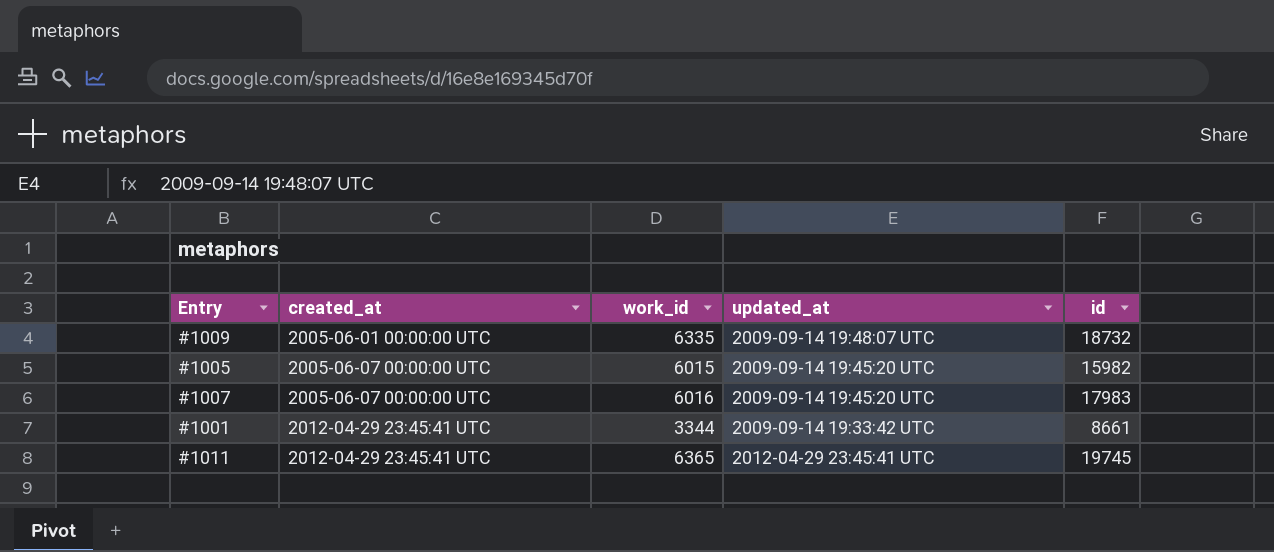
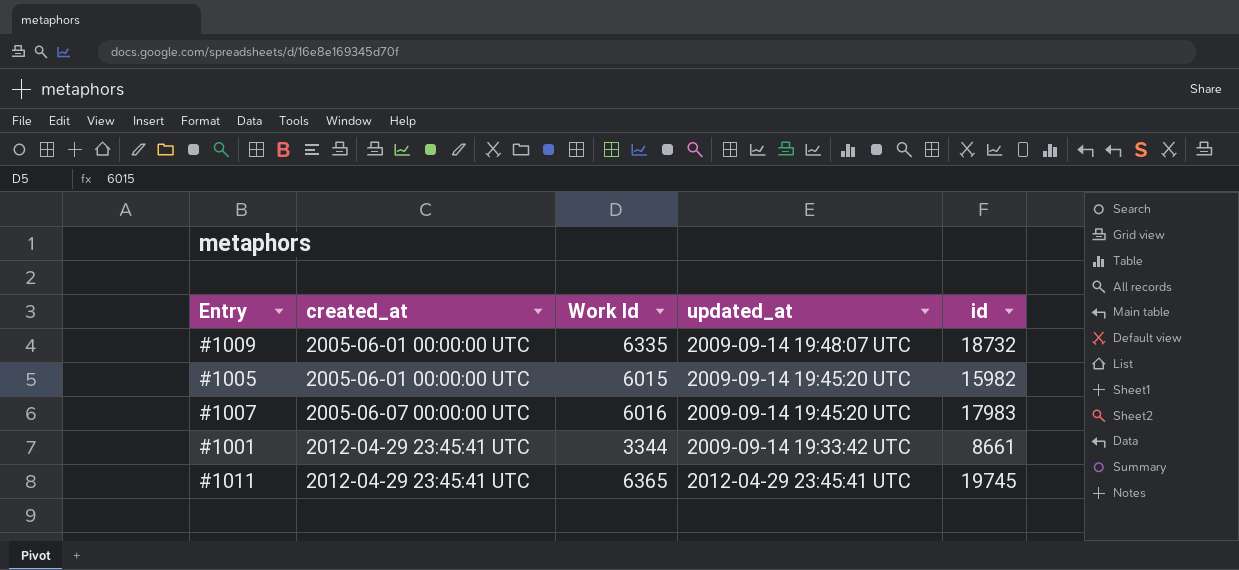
column name: work_id -> Work Id
#1005 | created_at: 2005-06-07 00:00:00 UTC -> 2005-06-01 00:00:00 UTC

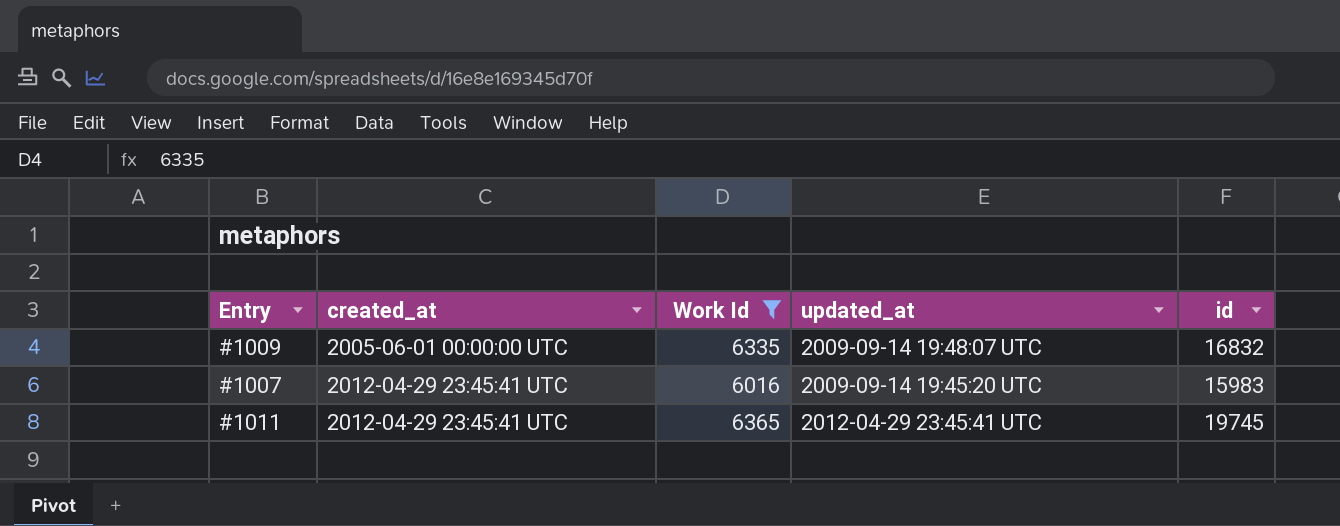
filter: none -> Work Id >= 6016
#1009 | id: 18732 -> 16832
#1007 | created_at: 2005-06-07 00:00:00 UTC -> 2012-04-29 23:45:41 UTC
#1007 | id: 17983 -> 15983

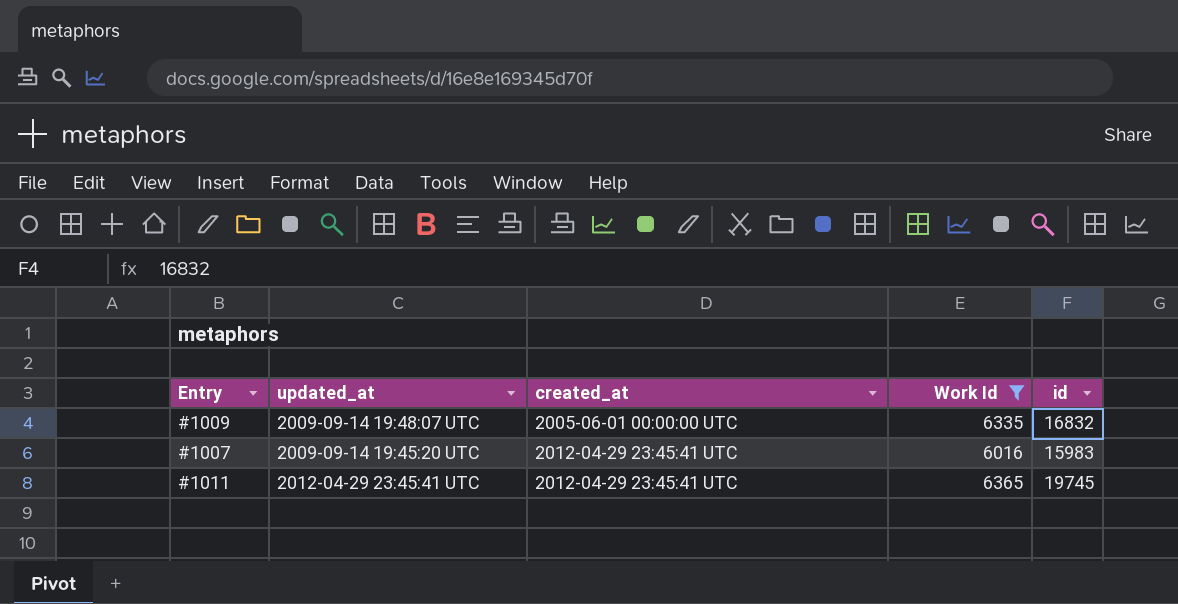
column updated_at | position: 4 -> 2

